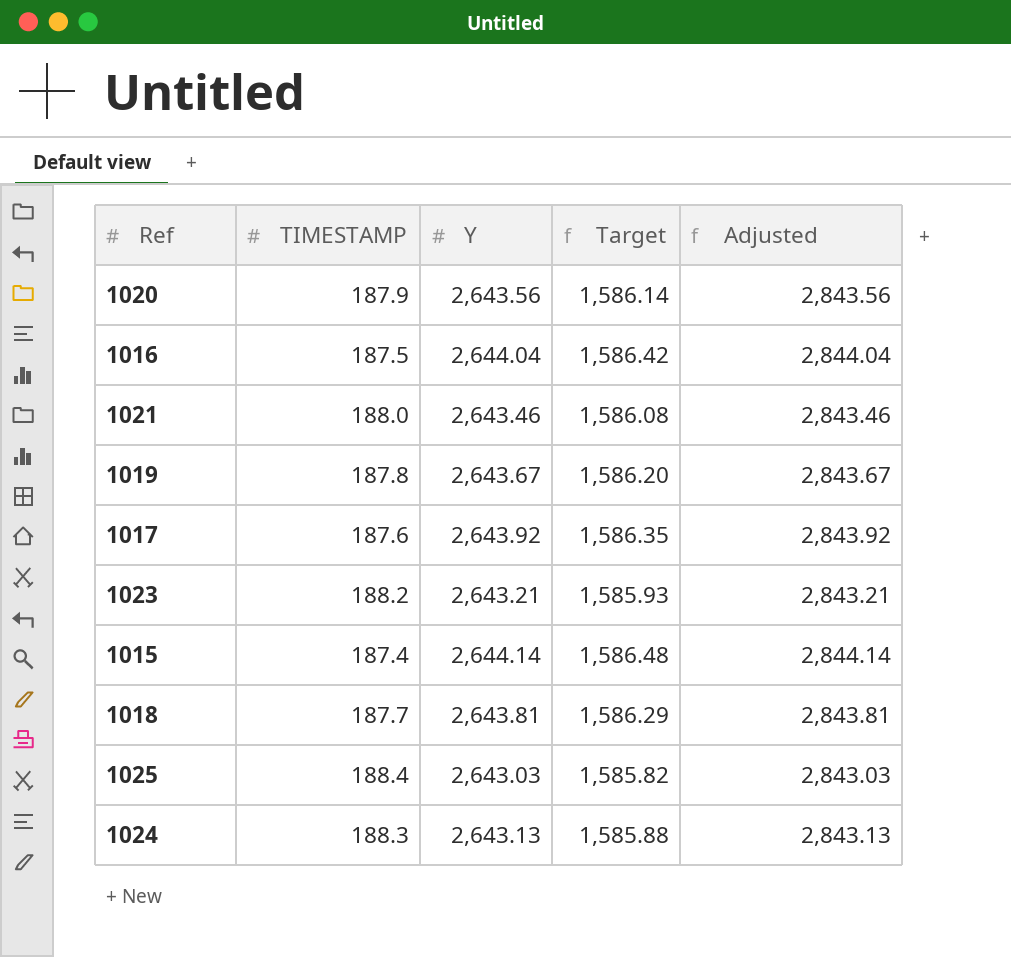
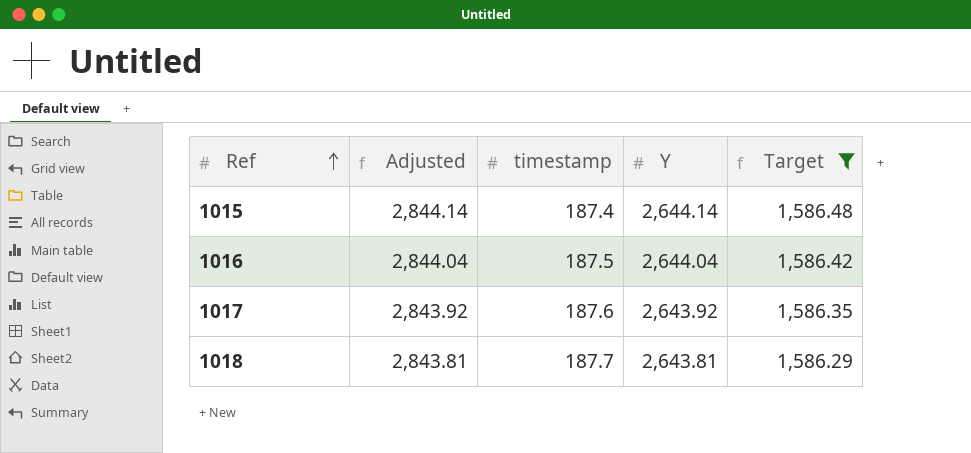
filter: none -> Target >= 1,586.29
row order: none -> Ref ascending
column Adjusted | position: 5 -> 2
column name: TIMESTAMP -> timestamp

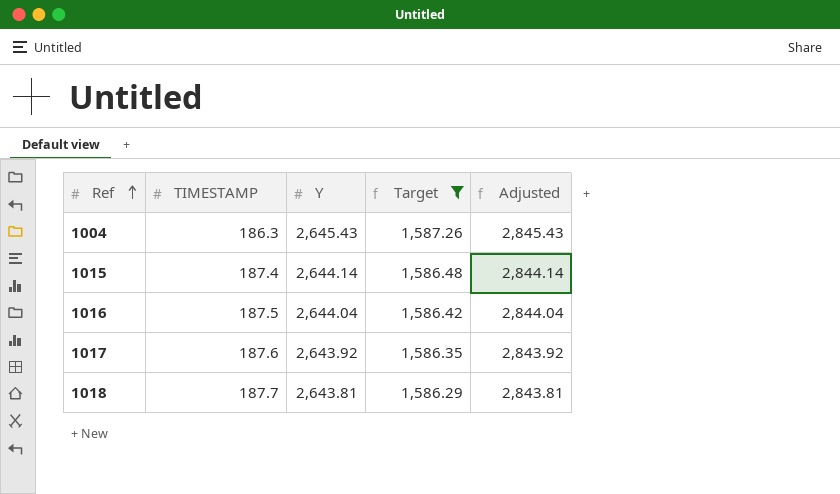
column name: timestamp -> TIMESTAMP
column Adjusted | position: 2 -> 5
row 1004: none -> 186.3 | 2,645.43 | 1,587.26 | 2,845.43

